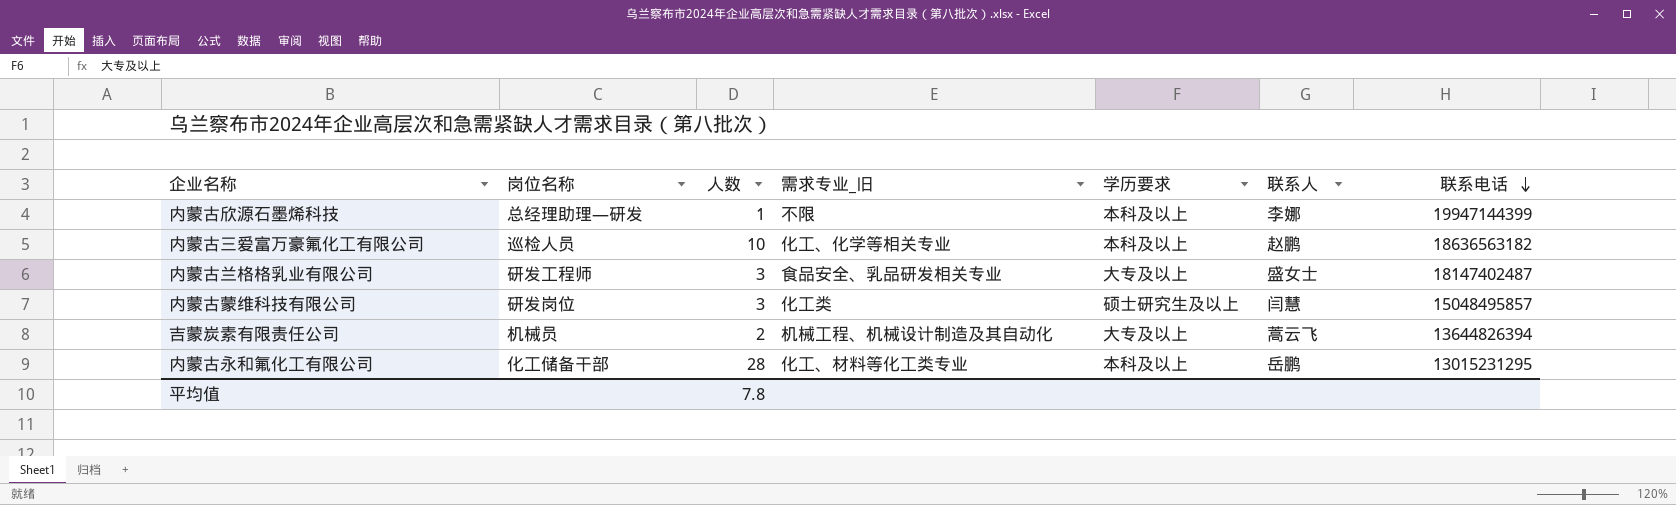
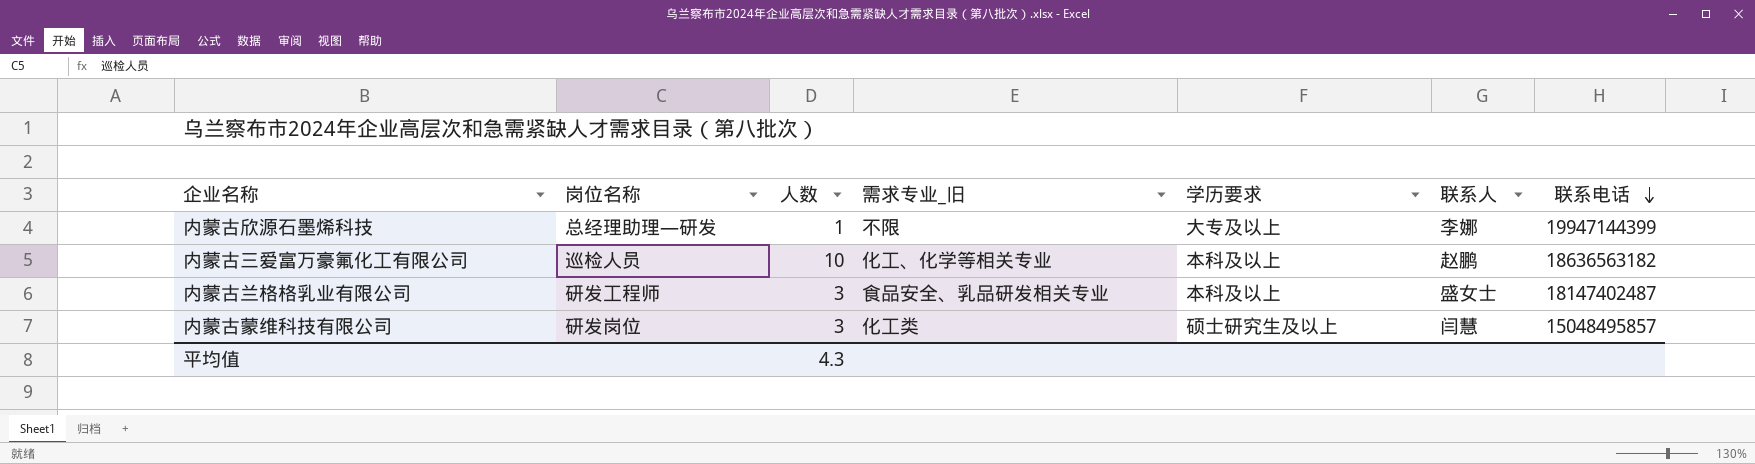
row 吉蒙炭素有限责任公司: 机械员 | 2 | 机械工程、机械设计制造及其自动化 | 大专及以上 | 蒿云飞 | 13644826394 -> none
row 内蒙古永和氟化工有限公司: 化工储备干部 | 28 | 化工、材料等化工类专业 | 本科及以上 | 岳鹏 | 13015231295 -> none
内蒙古欣源石墨烯科技 | 学历要求: 本科及以上 -> 大专及以上
内蒙古兰格格乳业有限公司 | 学历要求: 大专及以上 -> 本科及以上
平均值 | 人数: 7.8 -> 4.3

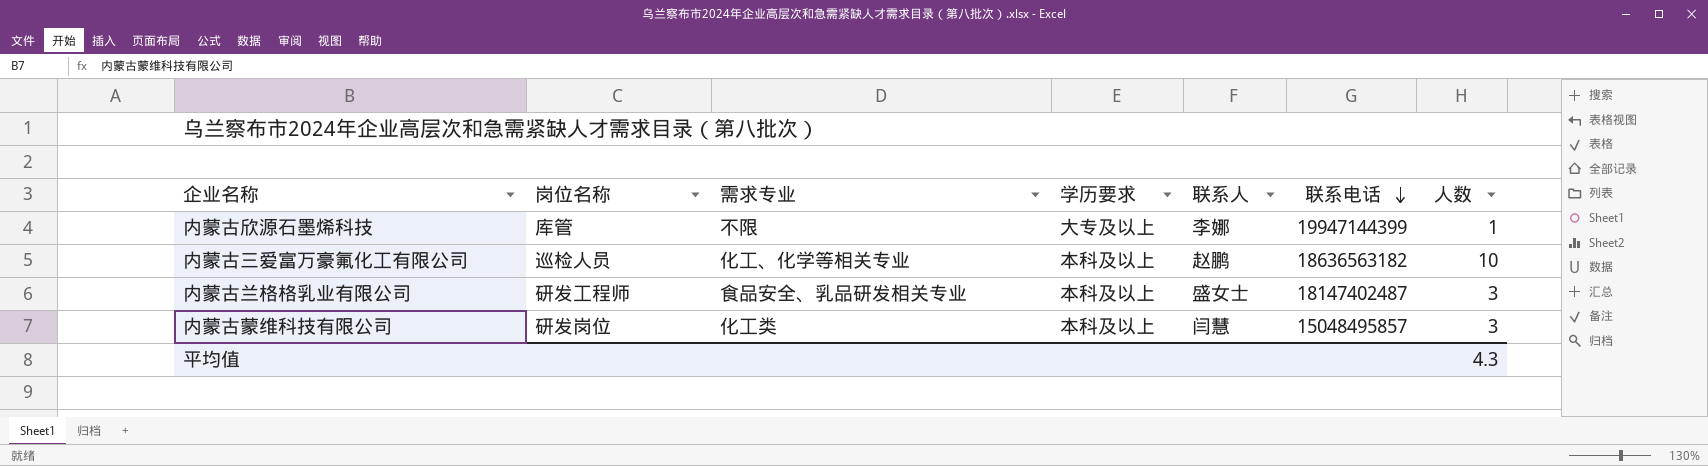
column name: 需求专业_旧 -> 需求专业
column 人数 | position: 3 -> 7
内蒙古欣源石墨烯科技 | 岗位名称: 总经理助理—研发 -> 库管
内蒙古蒙维科技有限公司 | 学历要求: 硕士研究生及以上 -> 本科及以上

